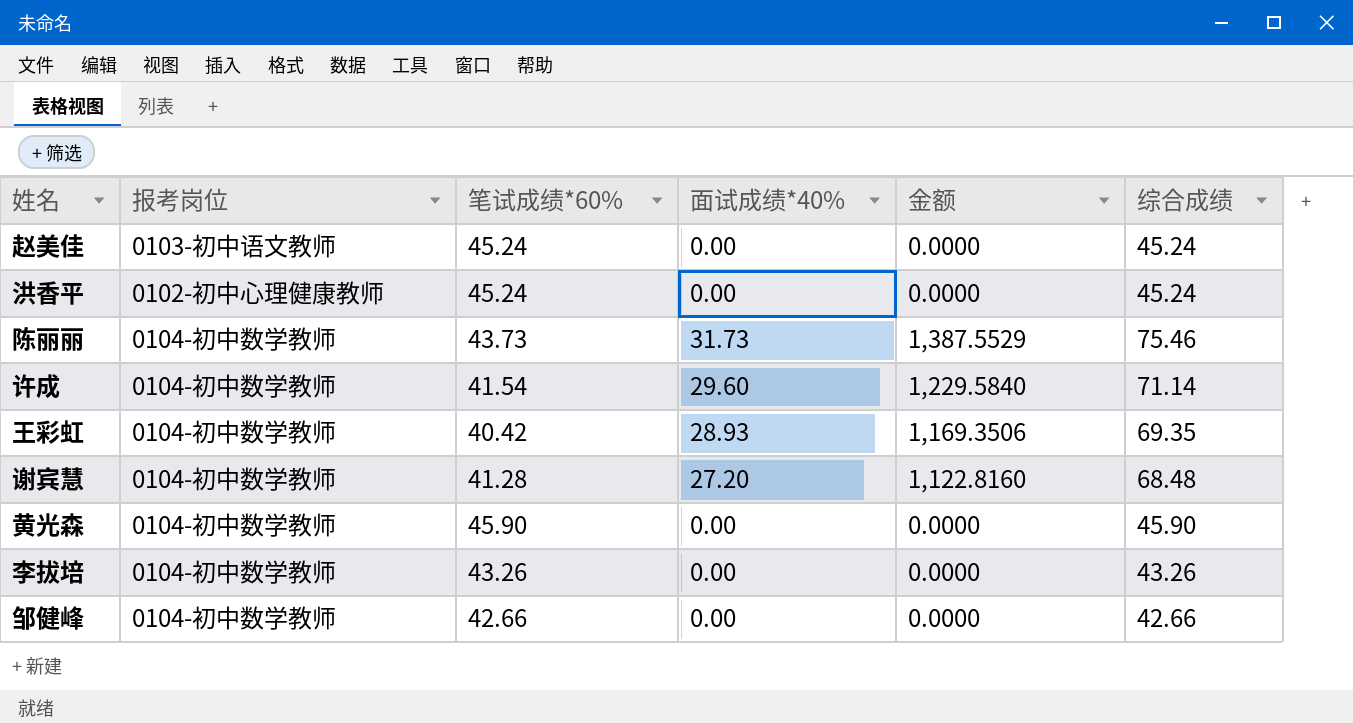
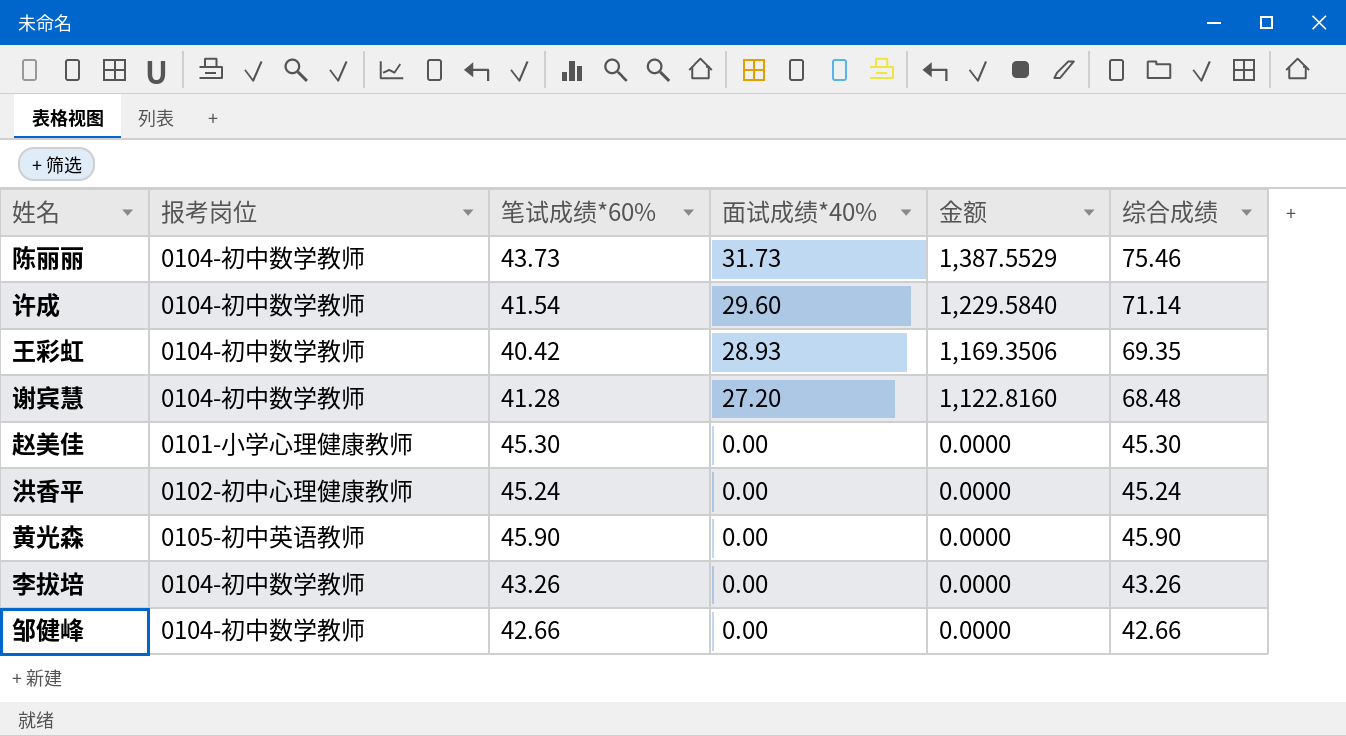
row order: none -> 面试成绩*40% descending
赵美佳 | 报考岗位: 0103-初中语文教师 -> 0101-小学心理健康教师
赵美佳 | 笔试成绩*60%: 45.24 -> 45.30
赵美佳 | 综合成绩: 45.24 -> 45.30
黄光森 | 报考岗位: 0104-初中数学教师 -> 0105-初中英语教师

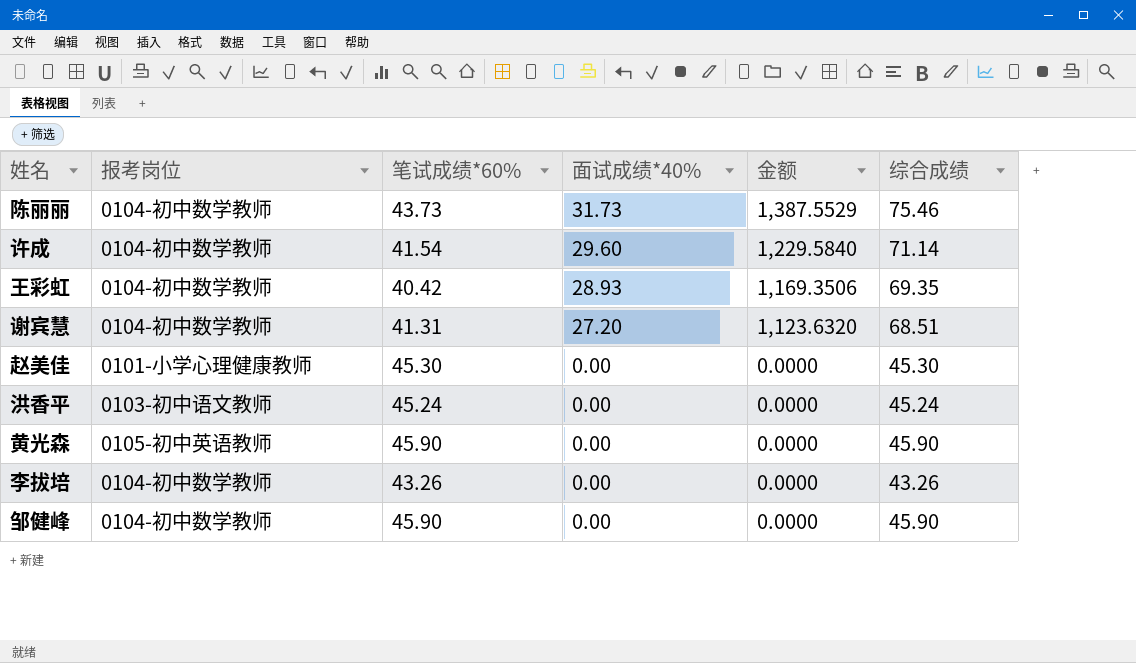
谢宾慧 | 笔试成绩*60%: 41.28 -> 41.31
谢宾慧 | 金额: 1,122.8160 -> 1,123.6320
谢宾慧 | 综合成绩: 68.48 -> 68.51
洪香平 | 报考岗位: 0102-初中心理健康教师 -> 0103-初中语文教师
邹健峰 | 笔试成绩*60%: 42.66 -> 45.90
邹健峰 | 综合成绩: 42.66 -> 45.90

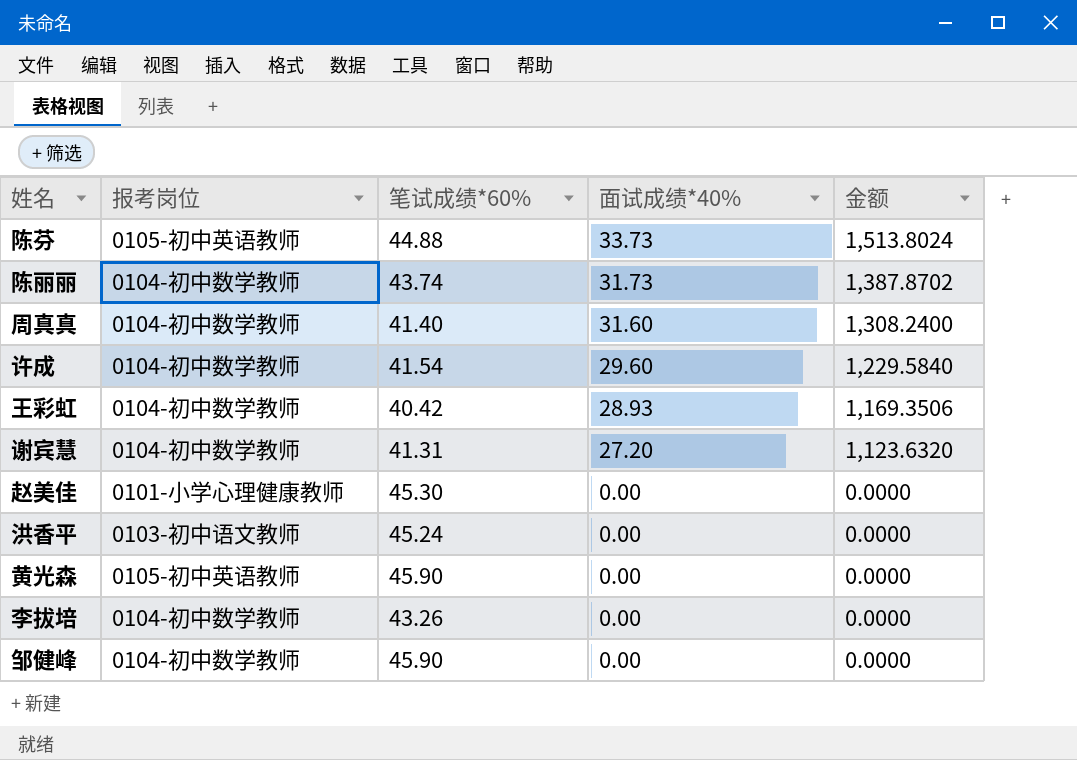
column 综合成绩 | formula: [笔试成绩*60%] + [面试成绩*40%] -> none
row 陈芬: none -> 0105-初中英语教师 | 44.88 | 33.73 | 1,513.8024
陈丽丽 | 笔试成绩*60%: 43.73 -> 43.74
陈丽丽 | 金额: 1,387.5529 -> 1,387.8702
row 周真真: none -> 0104-初中数学教师 | 41.40 | 31.60 | 1,308.2400

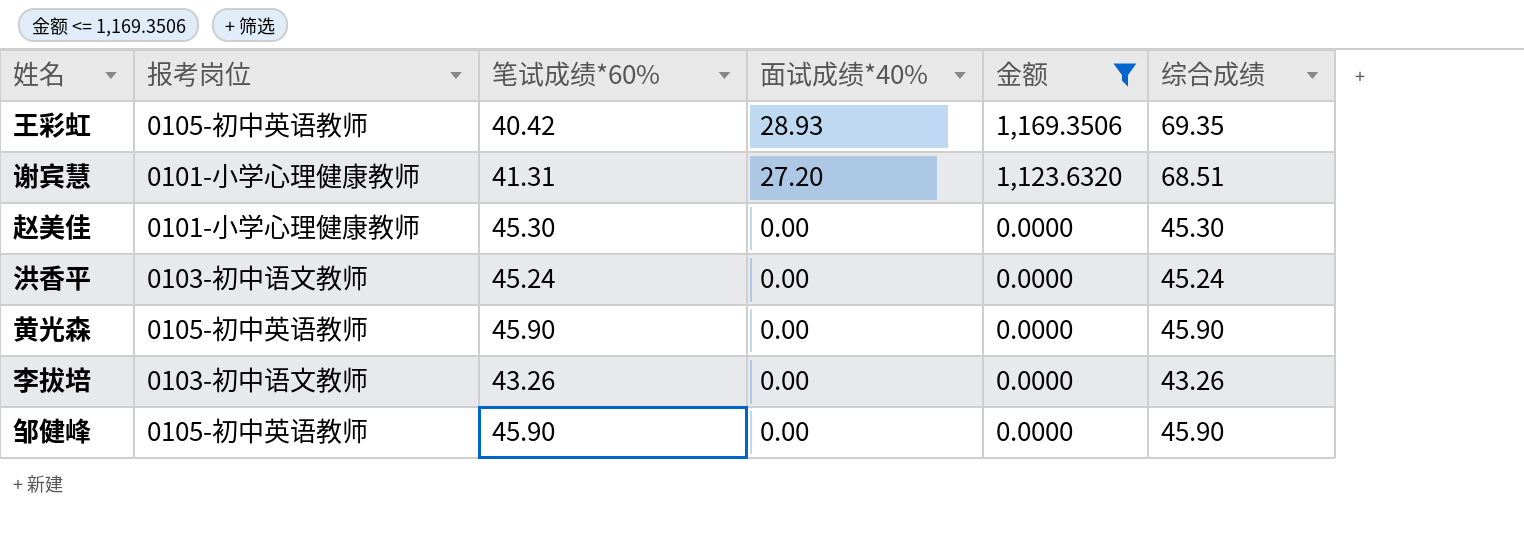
filter: none -> 金额 <= 1,169.3506
column 综合成绩 | formula: none -> [笔试成绩*60%] + [面试成绩*40%]
王彩虹 | 报考岗位: 0104-初中数学教师 -> 0105-初中英语教师
谢宾慧 | 报考岗位: 0104-初中数学教师 -> 0101-小学心理健康教师
李拔培 | 报考岗位: 0104-初中数学教师 -> 0103-初中语文教师
邹健峰 | 报考岗位: 0104-初中数学教师 -> 0105-初中英语教师

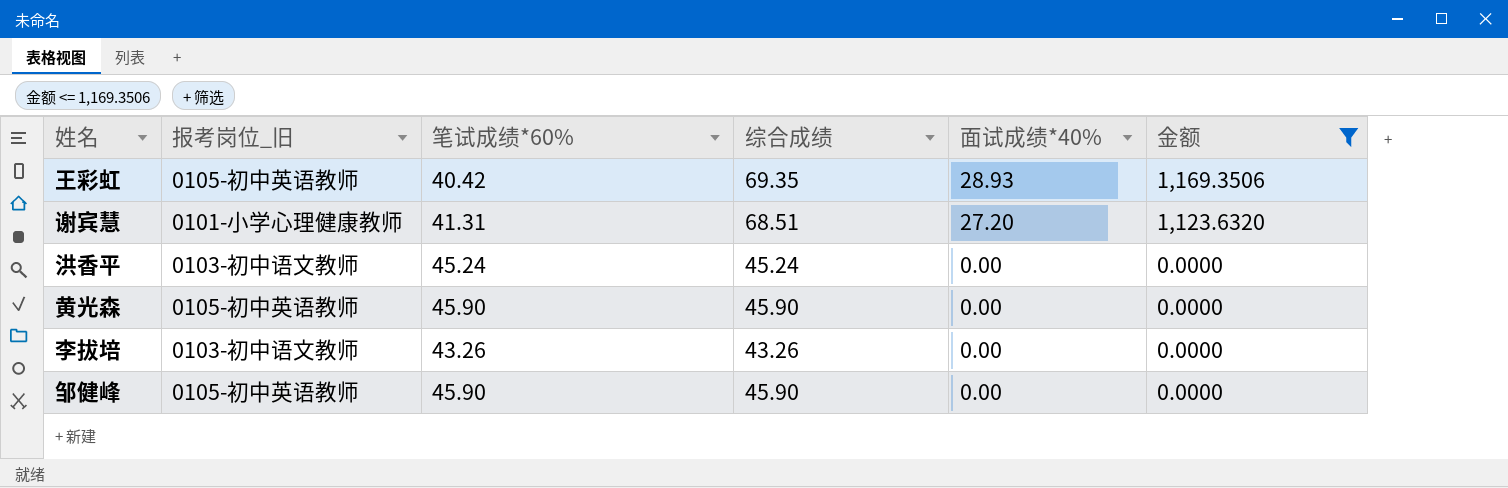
column name: 报考岗位 -> 报考岗位_旧
column 综合成绩 | position: 6 -> 4
row 赵美佳: 0101-小学心理健康教师 | 45.30 | 0.00 | 0.0000 | 45.30 -> none

